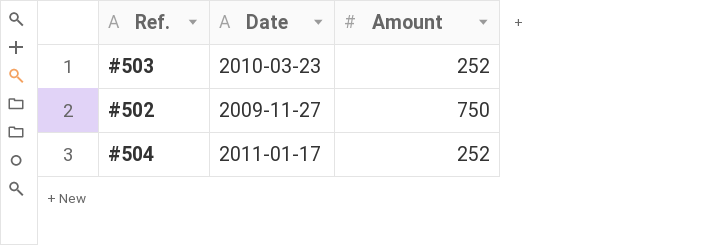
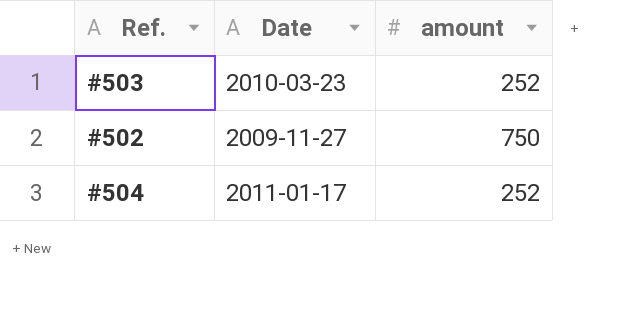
column name: Amount -> amount

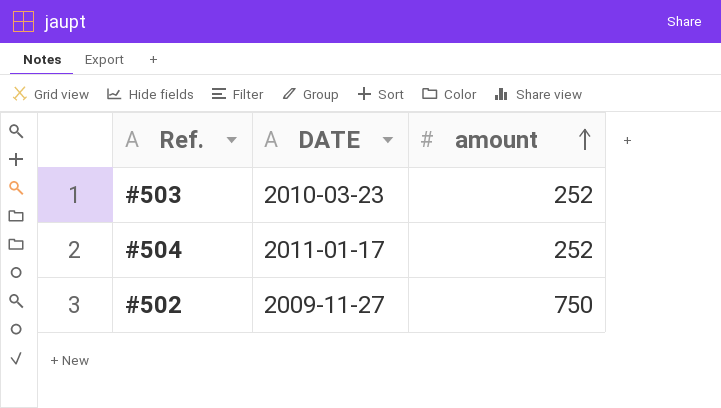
row order: none -> amount ascending
column name: Date -> DATE

